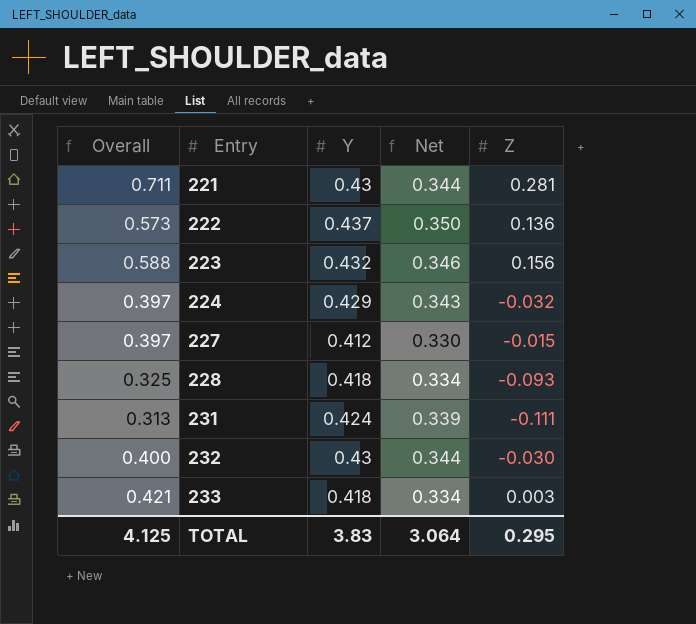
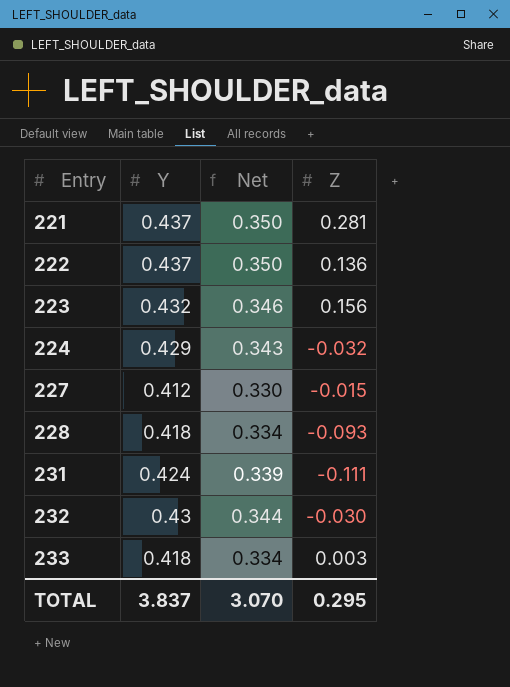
column Overall | formula: [Y] + [Z] -> none
221 | Y: 0.43 -> 0.437
221 | Net: 0.344 -> 0.350
TOTAL | Y: 3.83 -> 3.837
TOTAL | Net: 3.064 -> 3.070

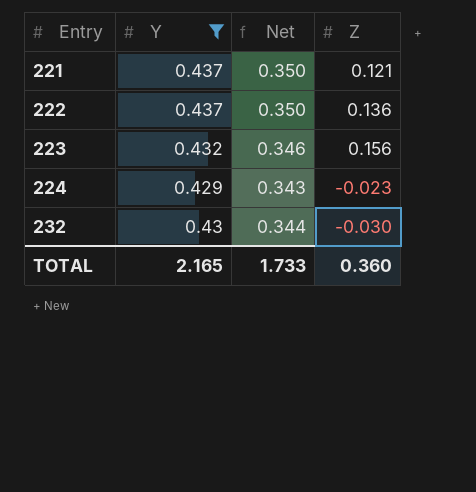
filter: none -> Y >= 0.429
221 | Z: 0.281 -> 0.121
224 | Z: -0.032 -> -0.023
TOTAL | Y: 3.837 -> 2.165
TOTAL | Net: 3.070 -> 1.733
TOTAL | Z: 0.295 -> 0.360

